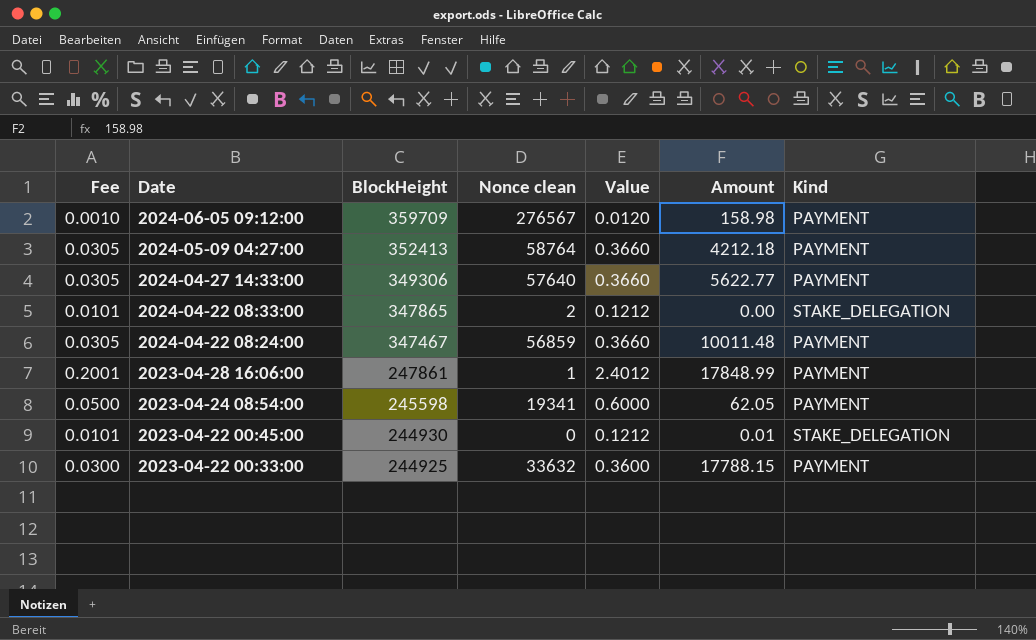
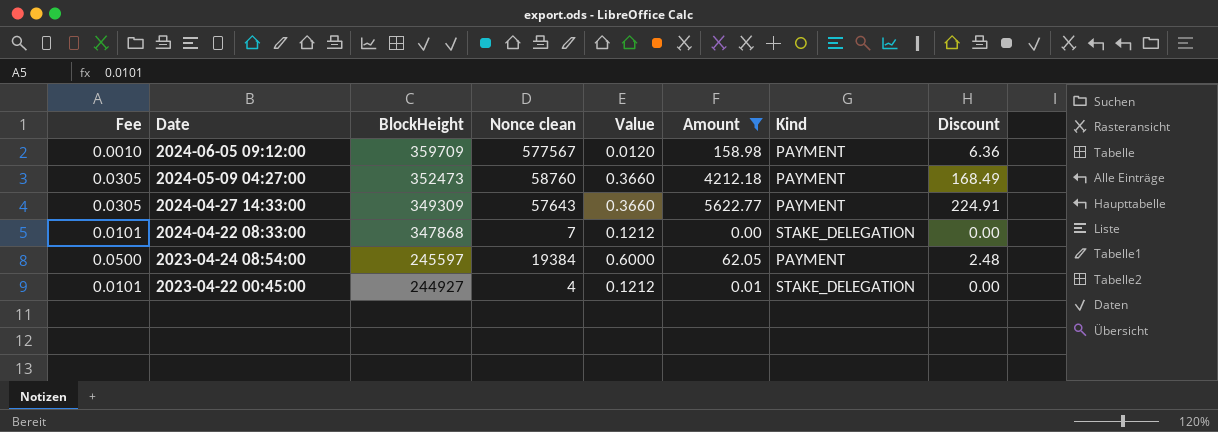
filter: none -> Amount <= 5622.77
column Discount | formula: none -> [Amount] * 0.04
2024-06-05 09:12:00 | Nonce clean: 276567 -> 577567
2024-05-09 04:27:00 | BlockHeight: 352413 -> 352473
2024-05-09 04:27:00 | Nonce clean: 58764 -> 58760
2024-04-27 14:33:00 | BlockHeight: 349306 -> 349309
2024-04-27 14:33:00 | Nonce clean: 57640 -> 57643
2024-04-22 08:33:00 | BlockHeight: 347865 -> 347868
2024-04-22 08:33:00 | Nonce clean: 2 -> 7
2023-04-24 08:54:00 | BlockHeight: 245598 -> 245597
2023-04-24 08:54:00 | Nonce clean: 19341 -> 19384
2023-04-22 00:45:00 | BlockHeight: 244930 -> 244927
2023-04-22 00:45:00 | Nonce clean: 0 -> 4

